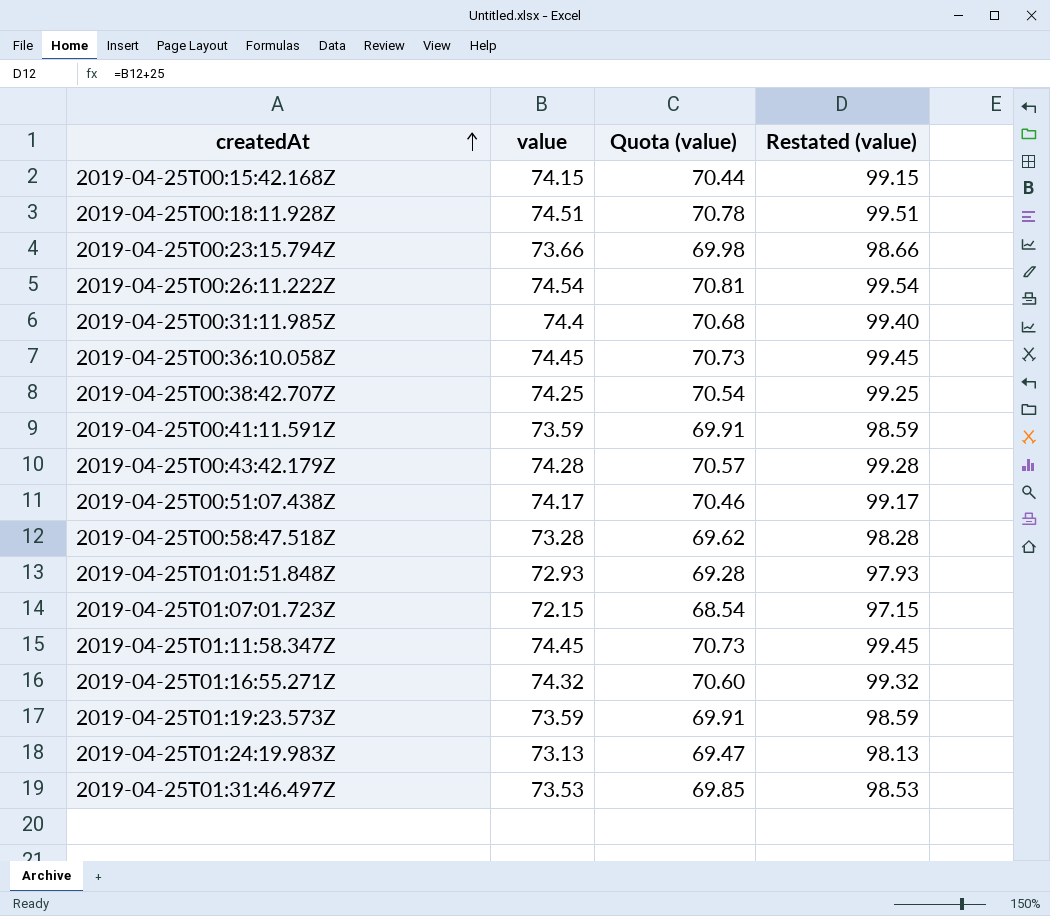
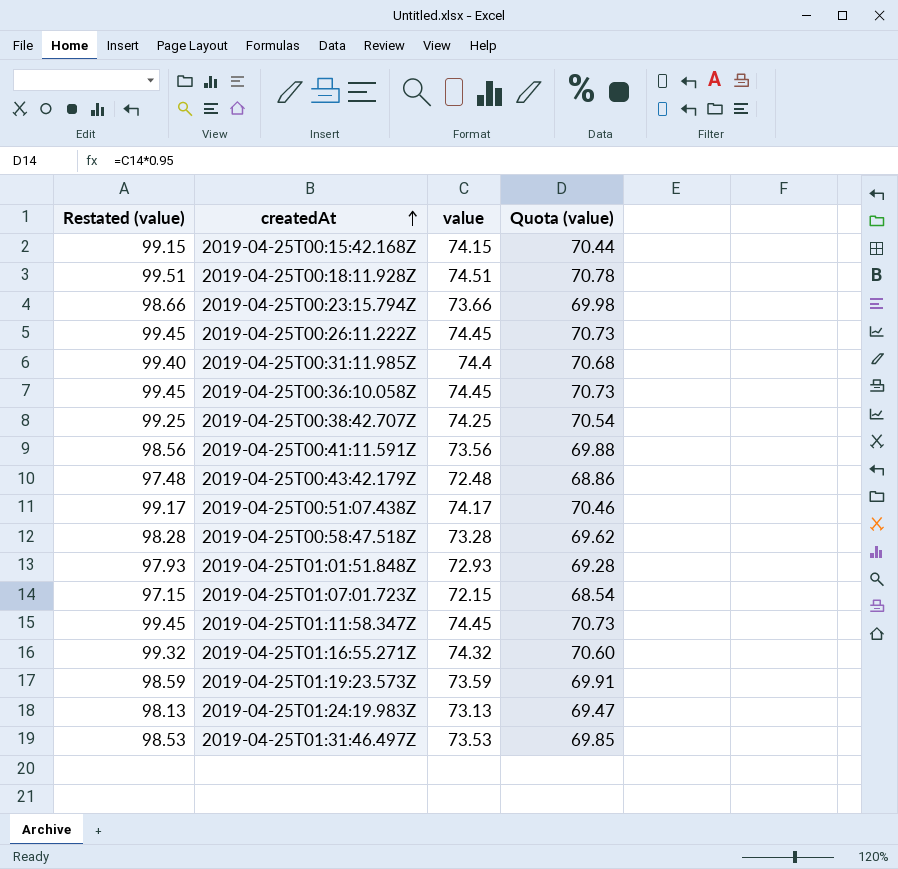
column Restated (value) | position: 4 -> 1
2019-04-25T00:26:11.222Z | Restated (value): 99.54 -> 99.45
2019-04-25T00:26:11.222Z | value: 74.54 -> 74.45
2019-04-25T00:26:11.222Z | Quota (value): 70.81 -> 70.73
2019-04-25T00:41:11.591Z | Restated (value): 98.59 -> 98.56
2019-04-25T00:41:11.591Z | value: 73.59 -> 73.56
2019-04-25T00:41:11.591Z | Quota (value): 69.91 -> 69.88
2019-04-25T00:43:42.179Z | Restated (value): 99.28 -> 97.48
2019-04-25T00:43:42.179Z | value: 74.28 -> 72.48
2019-04-25T00:43:42.179Z | Quota (value): 70.57 -> 68.86

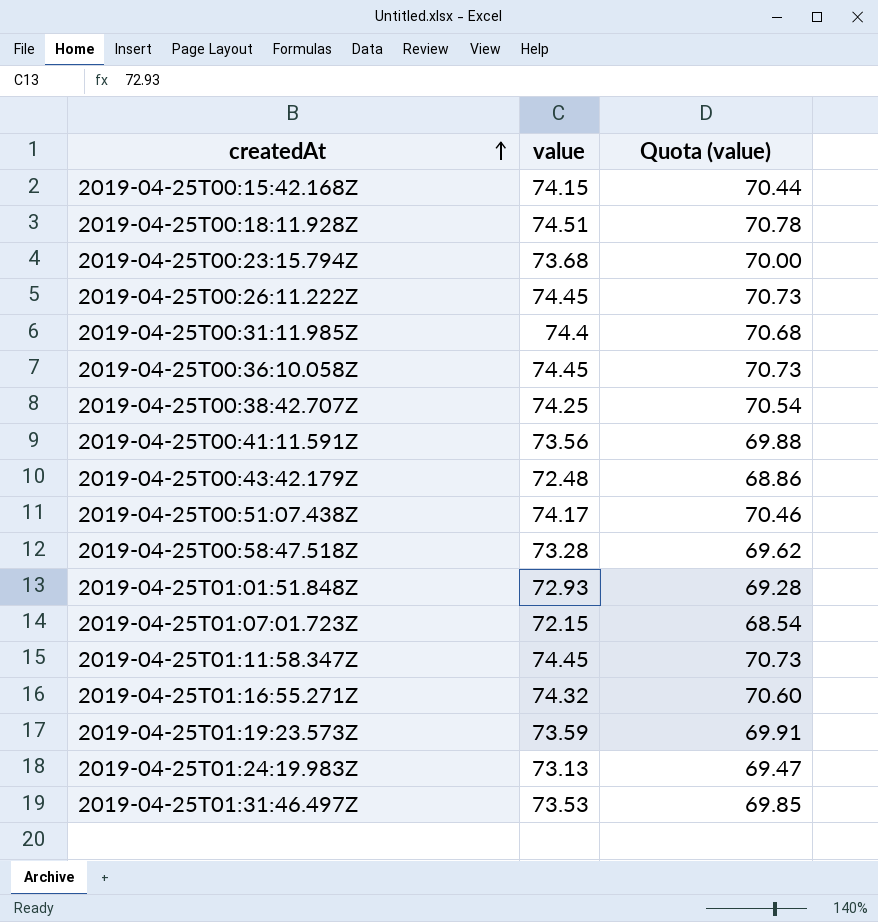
column Restated (value) | formula: [value] + 25 -> none
2019-04-25T00:23:15.794Z | value: 73.66 -> 73.68
2019-04-25T00:23:15.794Z | Quota (value): 69.98 -> 70.00

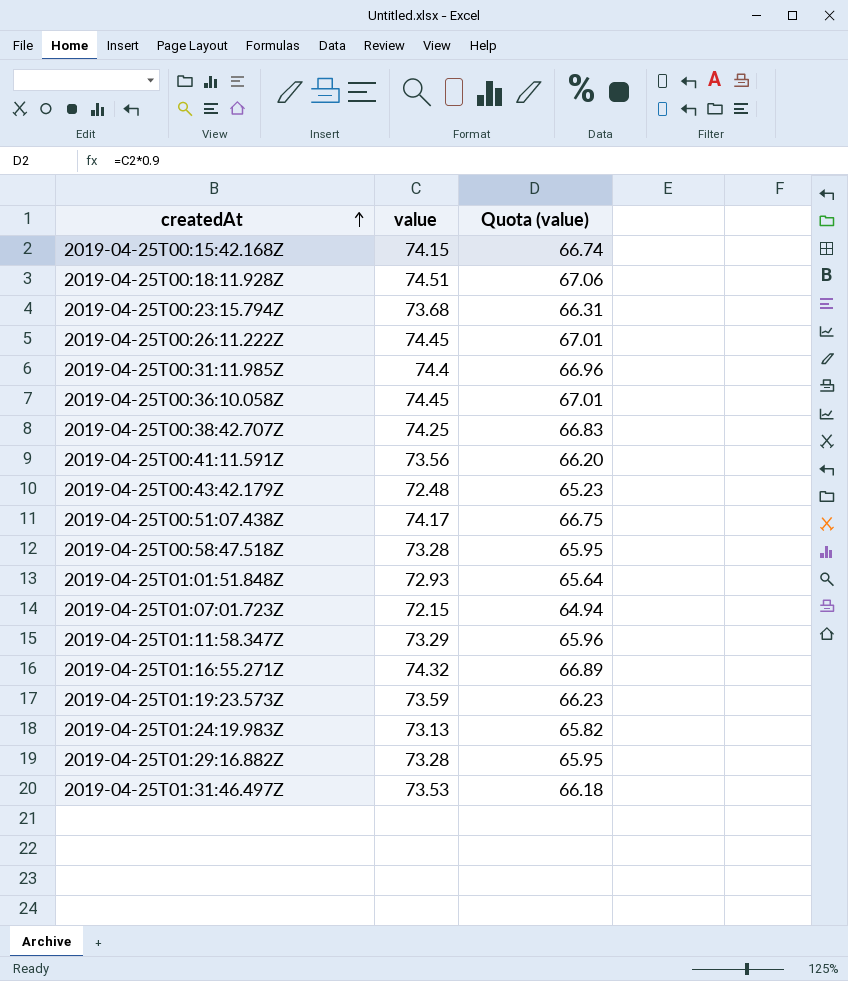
column Quota (value) | formula: [value] * 0.95 -> [value] * 0.9
2019-04-25T01:11:58.347Z | value: 74.45 -> 73.29
row 2019-04-25T01:29:16.882Z: none -> 73.28 | 65.95

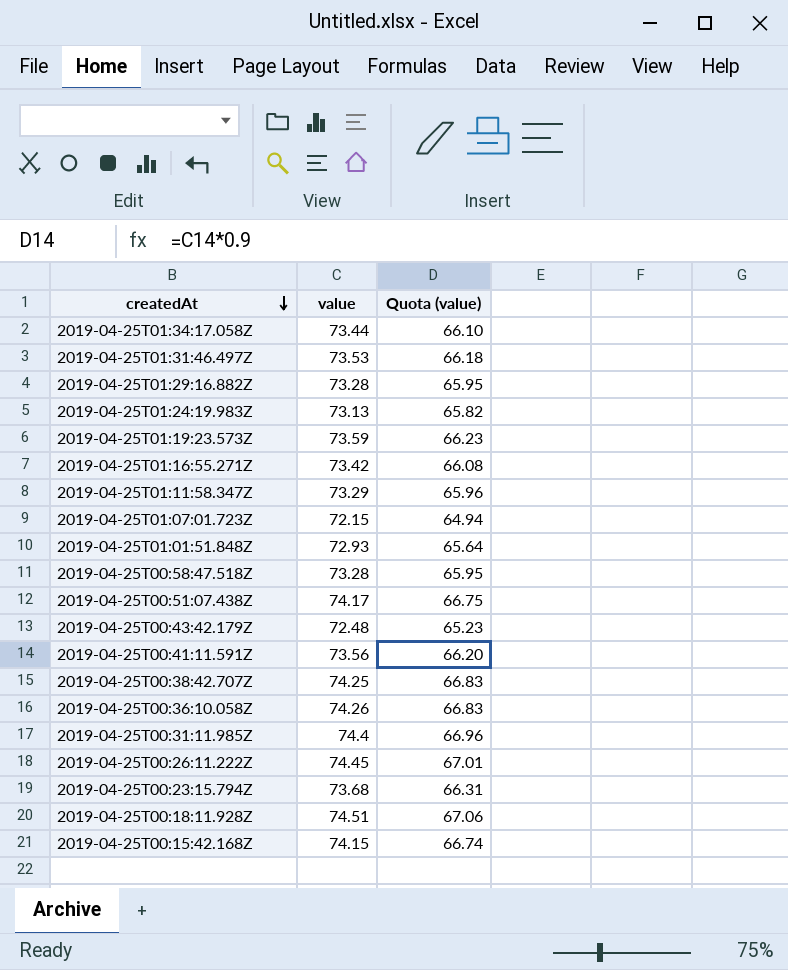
row order: createdAt ascending -> createdAt descending
row 2019-04-25T01:34:17.058Z: none -> 73.44 | 66.10
2019-04-25T01:16:55.271Z | value: 74.32 -> 73.42
2019-04-25T01:16:55.271Z | Quota (value): 66.89 -> 66.08
2019-04-25T00:36:10.058Z | value: 74.45 -> 74.26
2019-04-25T00:36:10.058Z | Quota (value): 67.01 -> 66.83

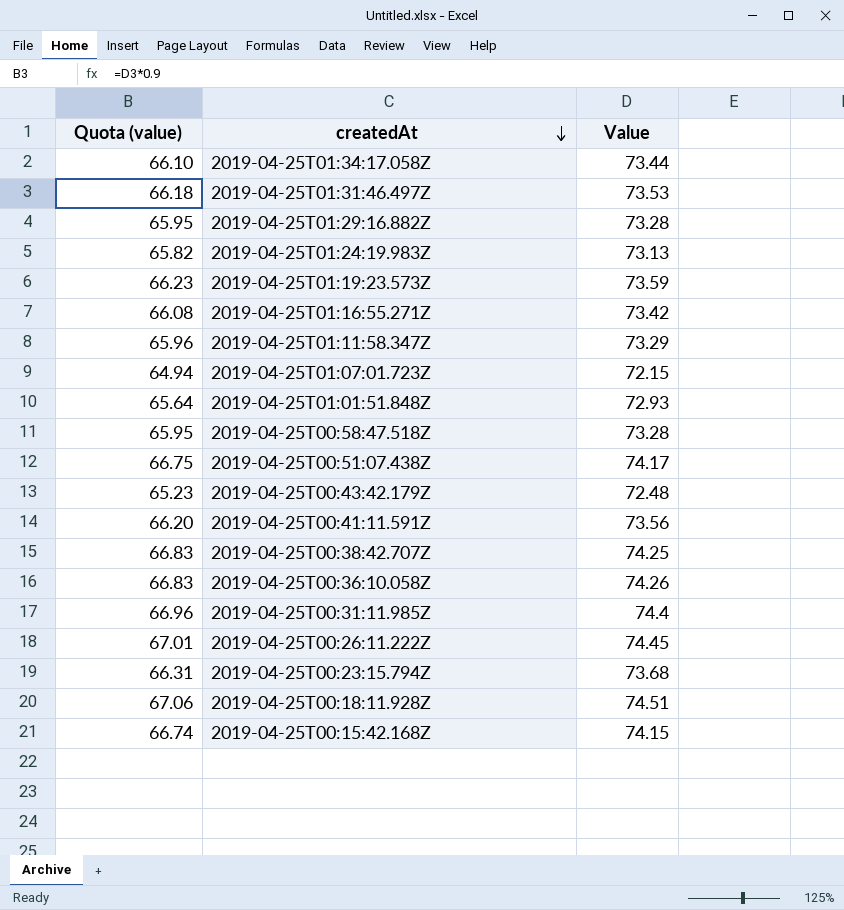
column Quota (value) | position: 3 -> 1
column name: value -> Value

